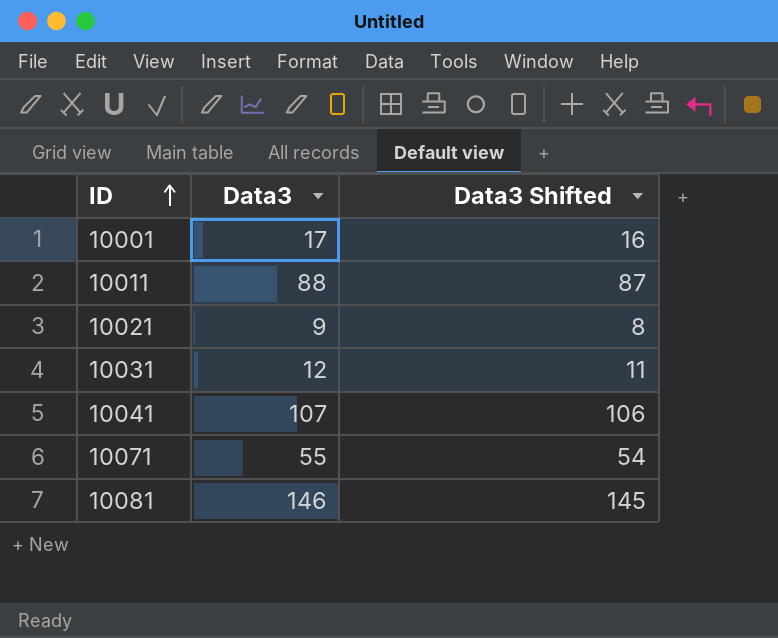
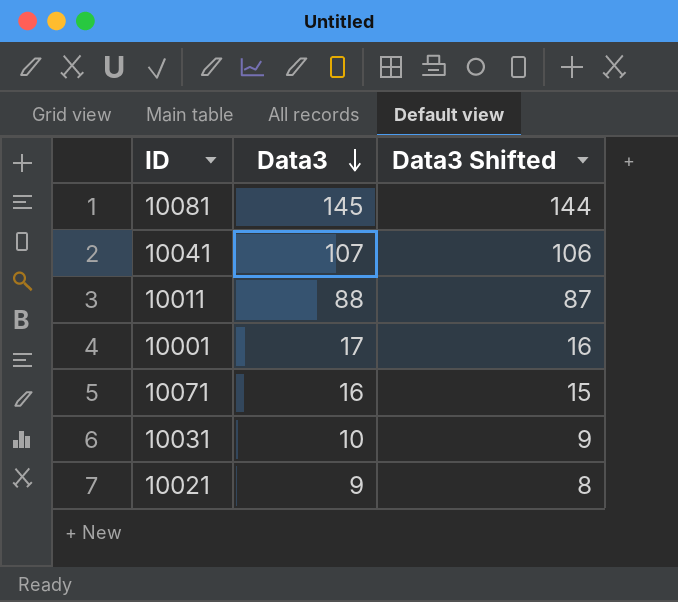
row order: ID ascending -> Data3 descending
10081 | Data3: 146 -> 145
10081 | Data3 Shifted: 145 -> 144
10071 | Data3: 55 -> 16
10071 | Data3 Shifted: 54 -> 15
10031 | Data3: 12 -> 10
10031 | Data3 Shifted: 11 -> 9

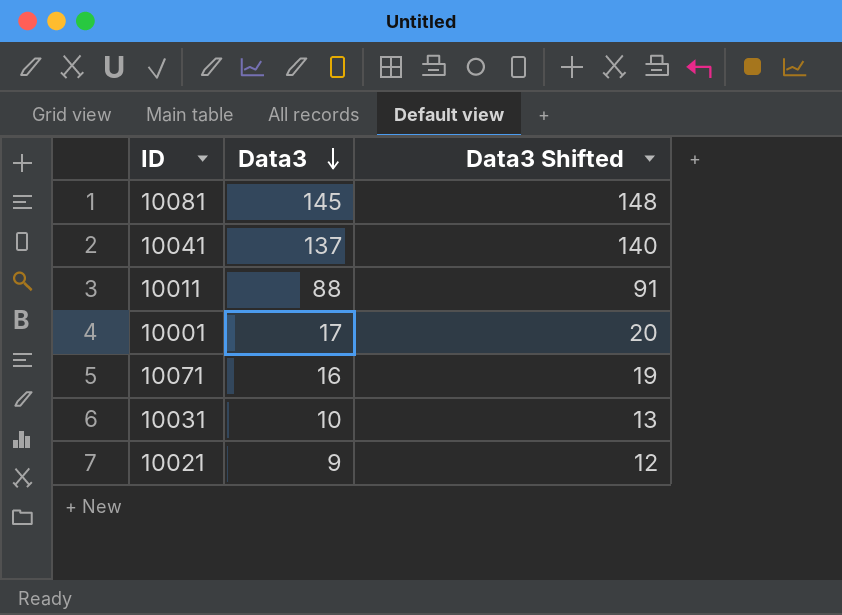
column Data3 Shifted | formula: [Data3] - 1 -> [Data3] + 3
10041 | Data3: 107 -> 137

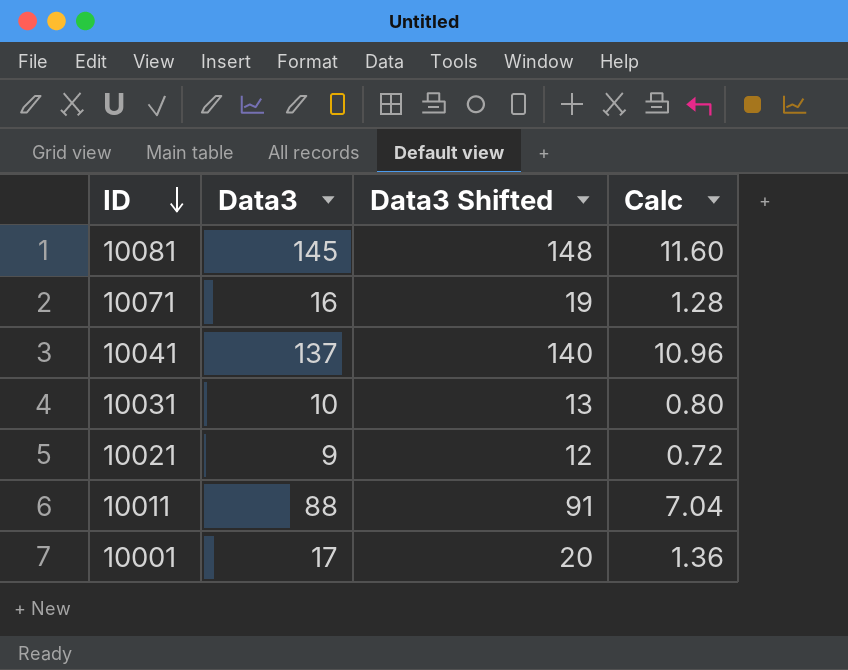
row order: Data3 descending -> ID descending
column Calc | formula: none -> [Data3] * 0.08

